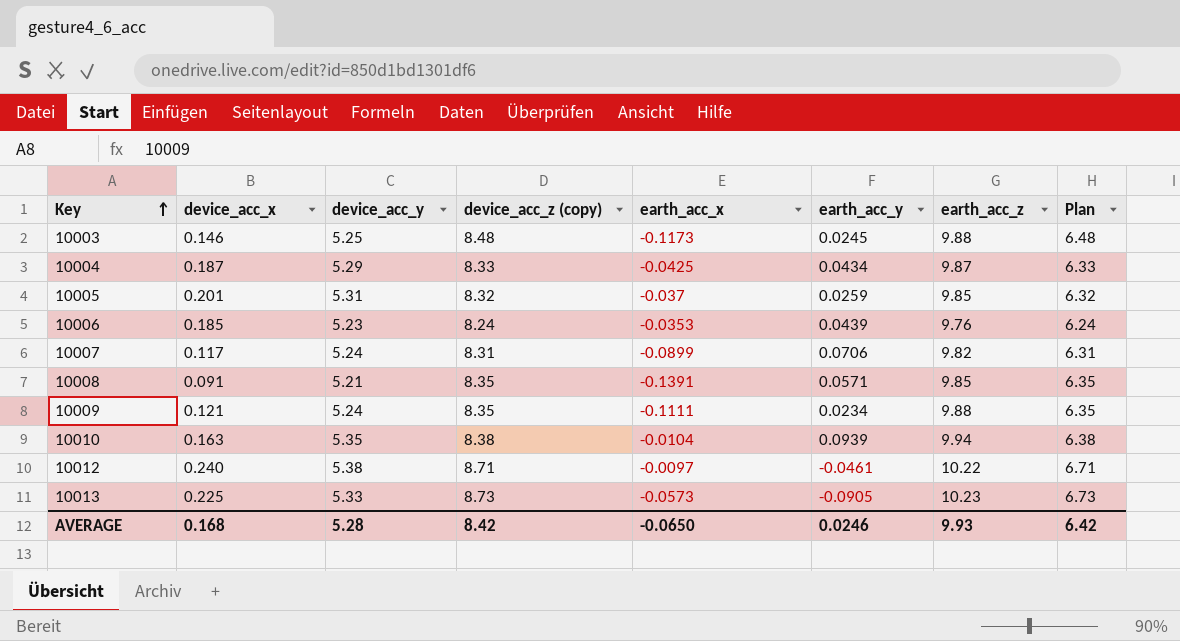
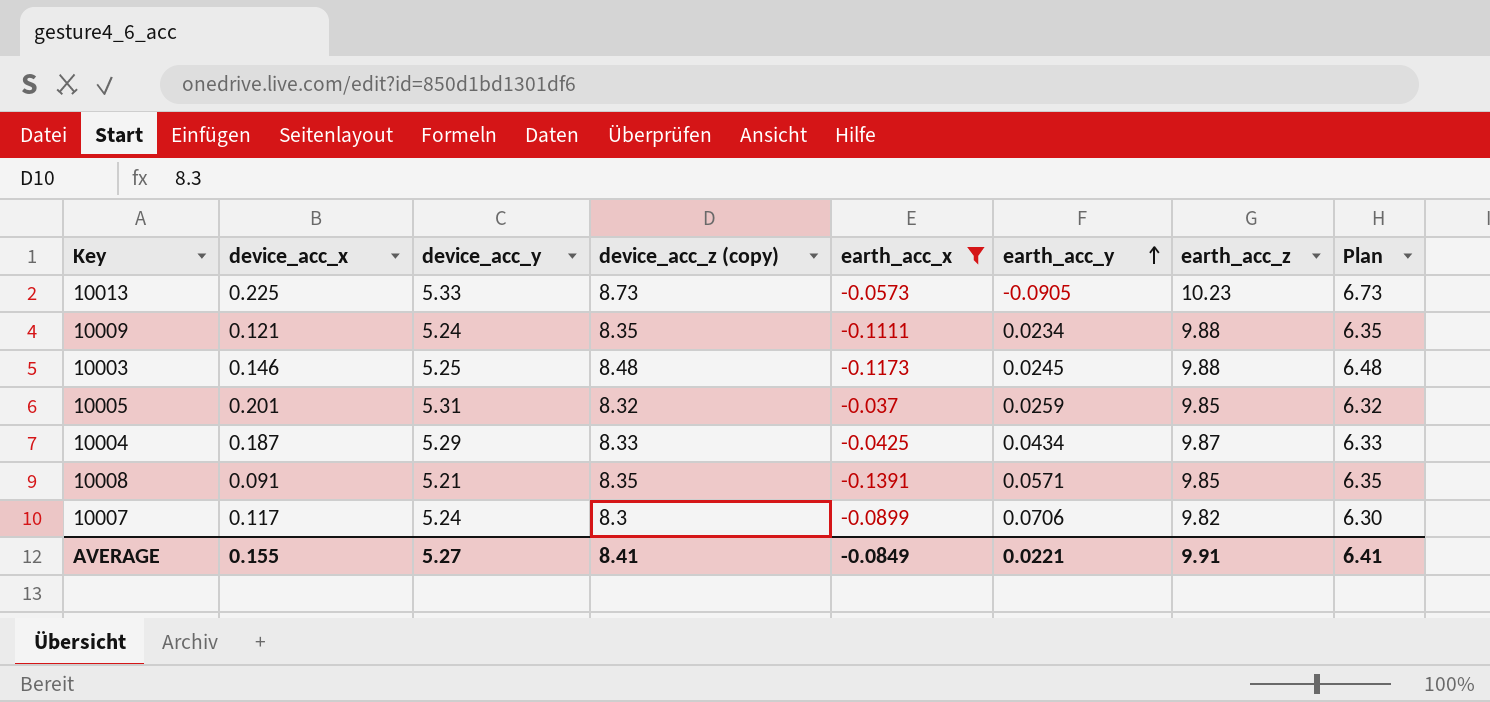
filter: none -> earth_acc_x <= -0.037
row order: Key ascending -> earth_acc_y ascending
10007 | device_acc_z (copy): 8.31 -> 8.3
10007 | Plan: 6.31 -> 6.30
AVERAGE | device_acc_x: 0.168 -> 0.155
AVERAGE | device_acc_y: 5.28 -> 5.27
AVERAGE | device_acc_z (copy): 8.42 -> 8.41
AVERAGE | earth_acc_x: -0.0650 -> -0.0849
AVERAGE | earth_acc_y: 0.0246 -> 0.0221
AVERAGE | earth_acc_z: 9.93 -> 9.91
AVERAGE | Plan: 6.42 -> 6.41

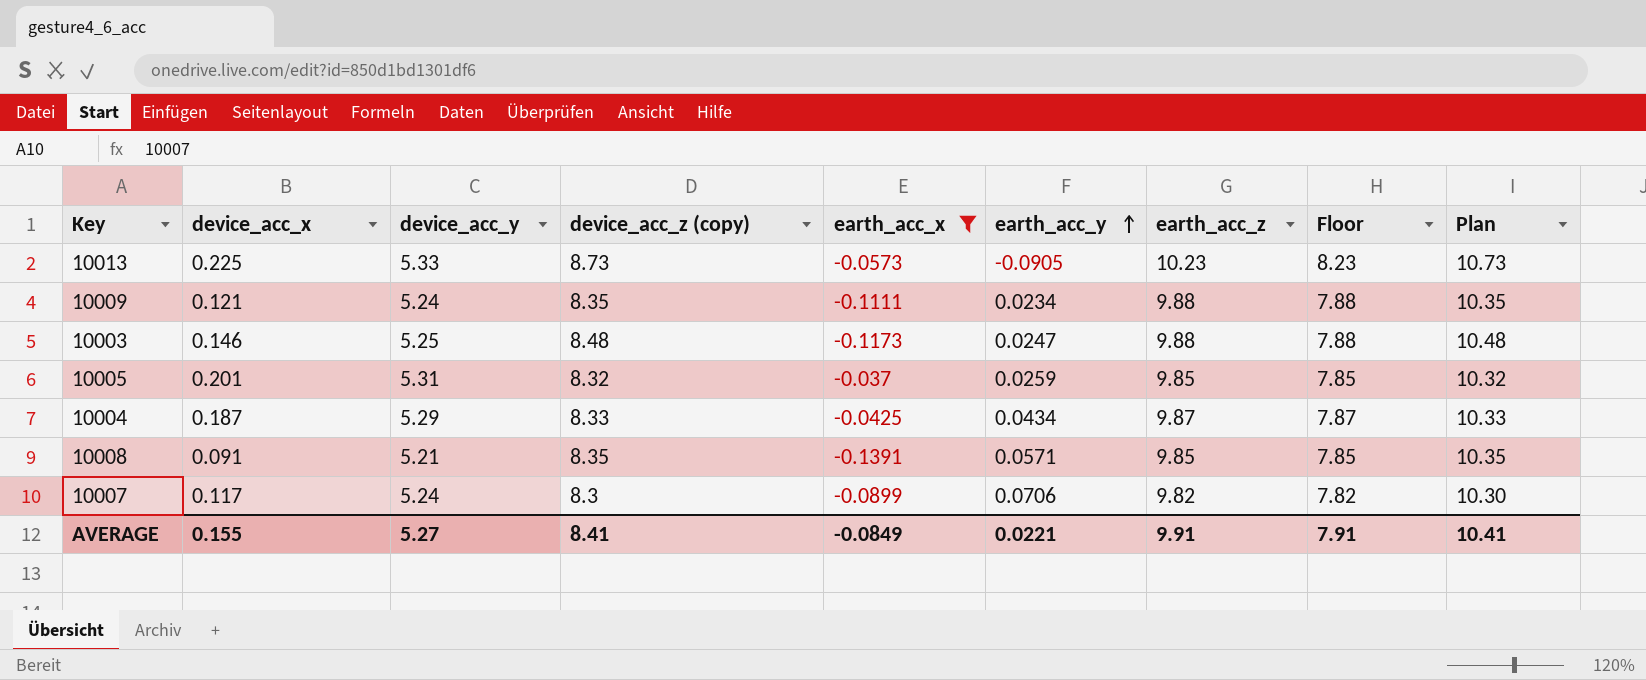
column Floor | formula: none -> [earth_acc_z] - 2
column Plan | formula: [device_acc_z (copy)] - 2 -> [device_acc_z (copy)] + 2
10003 | earth_acc_y: 0.0245 -> 0.0247
AVERAGE | Plan: 6.41 -> 10.41

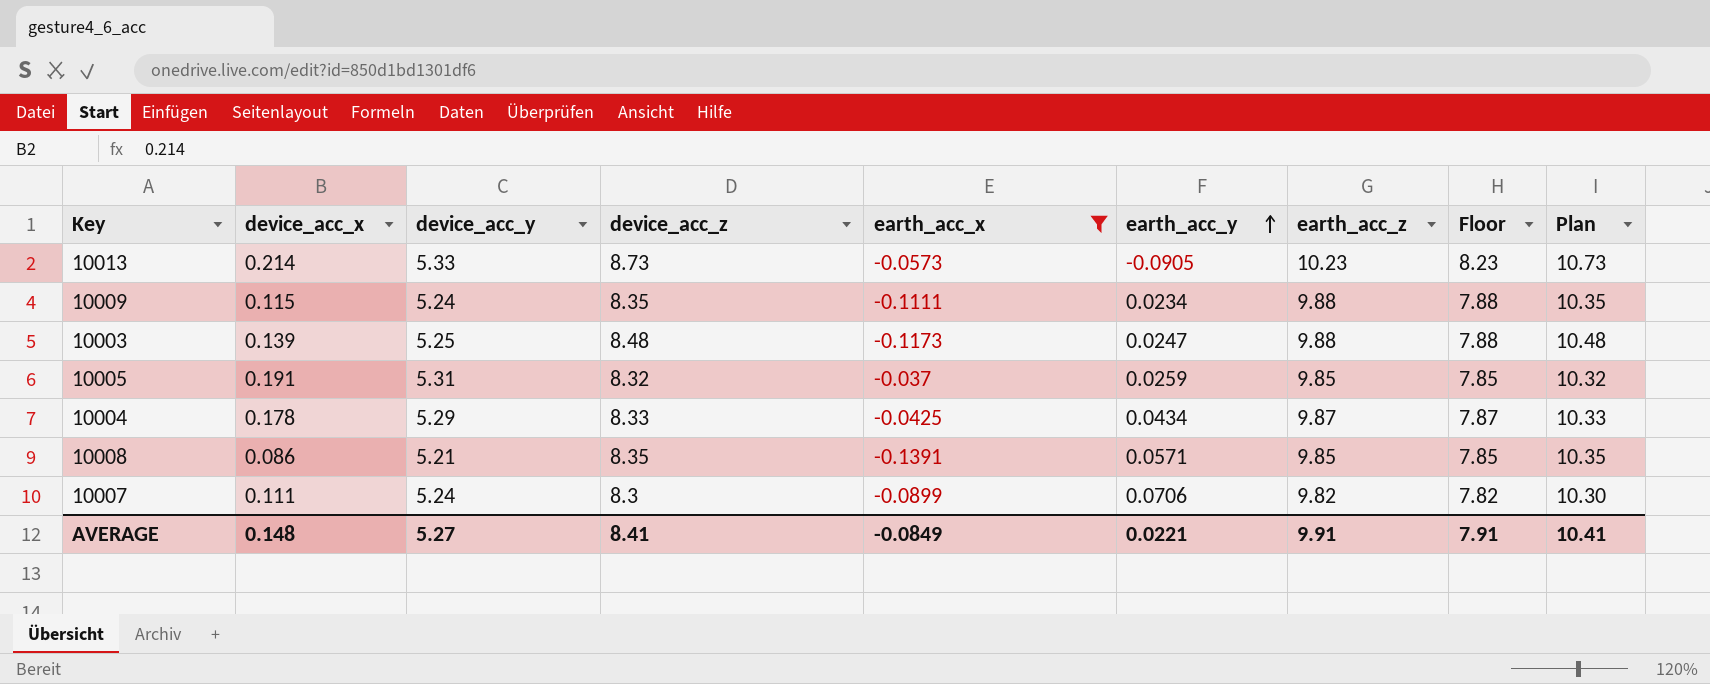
column name: device_acc_z (copy) -> device_acc_z
10013 | device_acc_x: 0.225 -> 0.214
10009 | device_acc_x: 0.121 -> 0.115
10003 | device_acc_x: 0.146 -> 0.139
10005 | device_acc_x: 0.201 -> 0.191
10004 | device_acc_x: 0.187 -> 0.178
10008 | device_acc_x: 0.091 -> 0.086
10007 | device_acc_x: 0.117 -> 0.111
AVERAGE | device_acc_x: 0.155 -> 0.148

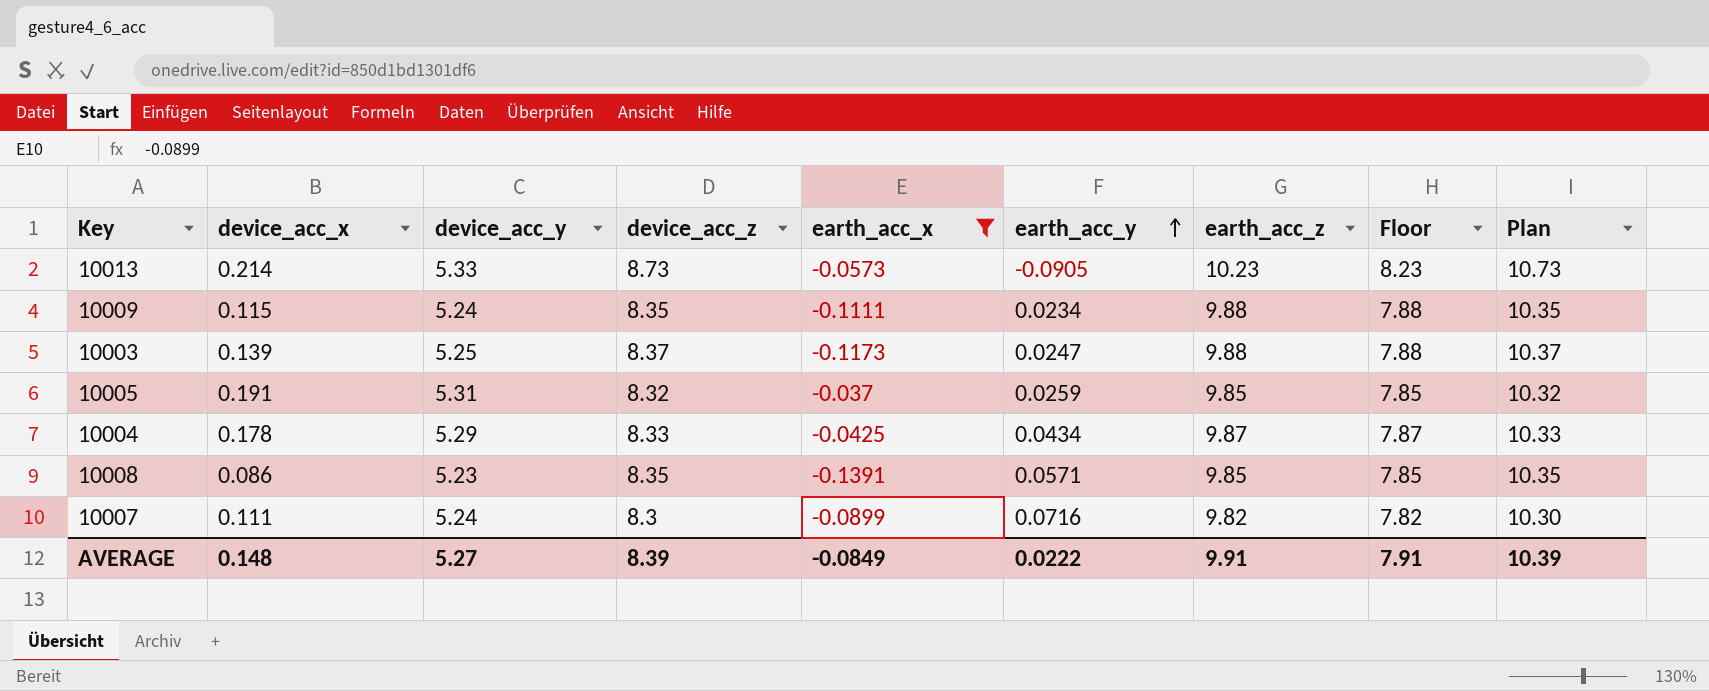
10003 | device_acc_z: 8.48 -> 8.37
10003 | Plan: 10.48 -> 10.37
10008 | device_acc_y: 5.21 -> 5.23
10007 | earth_acc_y: 0.0706 -> 0.0716
AVERAGE | device_acc_z: 8.41 -> 8.39
AVERAGE | earth_acc_y: 0.0221 -> 0.0222
AVERAGE | Plan: 10.41 -> 10.39

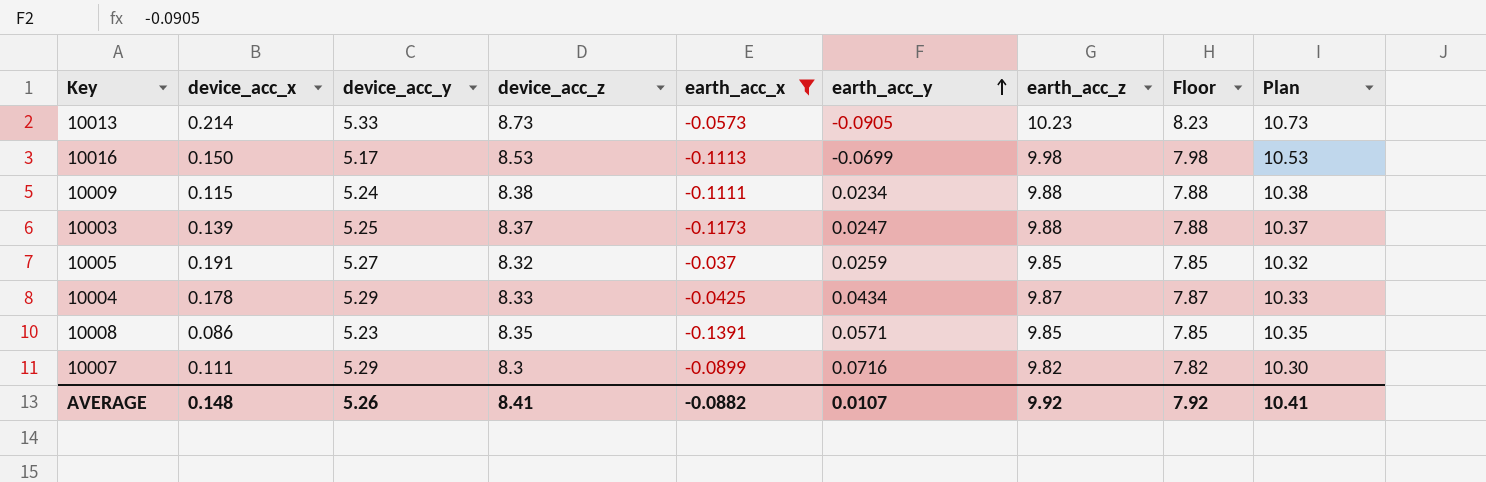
row 10016: none -> 0.150 | 5.17 | 8.53 | -0.1113 | -0.0699 | 9.98 | 7.98 | 10.53
10009 | device_acc_z: 8.35 -> 8.38
10009 | Plan: 10.35 -> 10.38
10005 | device_acc_y: 5.31 -> 5.27
10007 | device_acc_y: 5.24 -> 5.29
AVERAGE | device_acc_y: 5.27 -> 5.26
AVERAGE | device_acc_z: 8.39 -> 8.41
AVERAGE | earth_acc_x: -0.0849 -> -0.0882
AVERAGE | earth_acc_y: 0.0222 -> 0.0107
AVERAGE | earth_acc_z: 9.91 -> 9.92
AVERAGE | Floor: 7.91 -> 7.92
AVERAGE | Plan: 10.39 -> 10.41

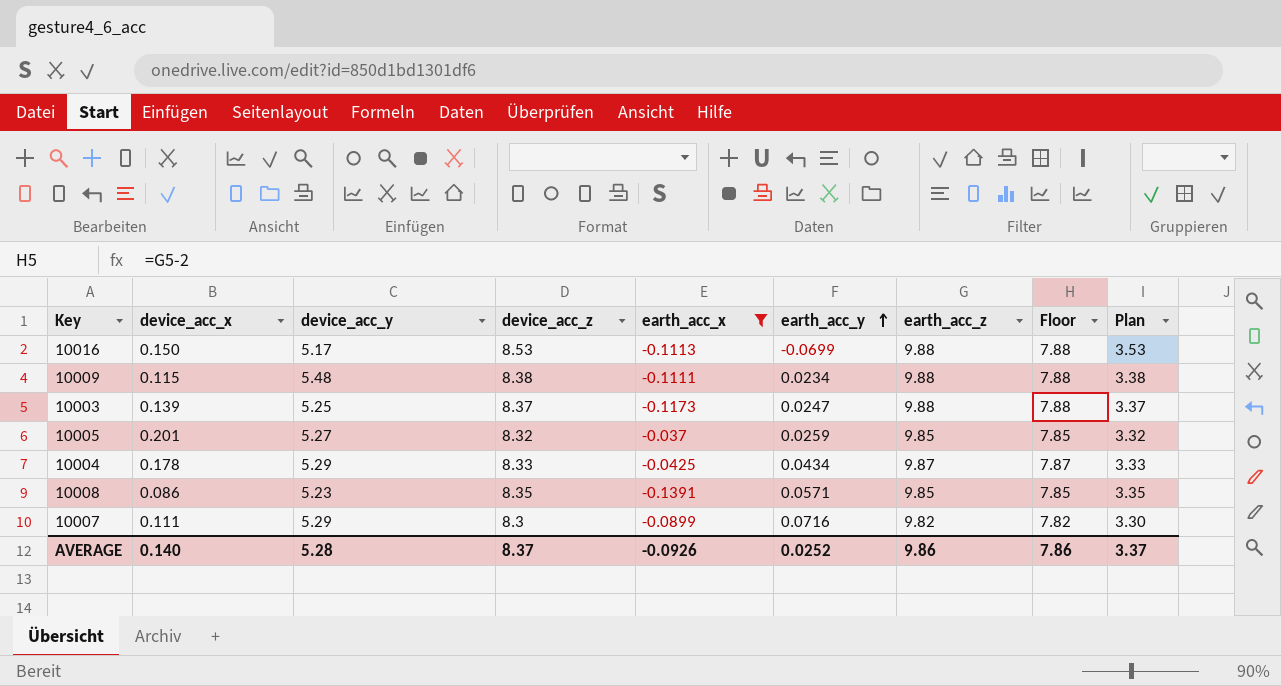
column Plan | formula: [device_acc_z] + 2 -> [device_acc_z] - 5
row 10013: 0.214 | 5.33 | 8.73 | -0.0573 | -0.0905 | 10.23 | 8.23 | 10.73 -> none
10016 | earth_acc_z: 9.98 -> 9.88
10016 | Floor: 7.98 -> 7.88
10009 | device_acc_y: 5.24 -> 5.48
10005 | device_acc_x: 0.191 -> 0.201
AVERAGE | device_acc_x: 0.148 -> 0.140
AVERAGE | device_acc_y: 5.26 -> 5.28
AVERAGE | device_acc_z: 8.41 -> 8.37
AVERAGE | earth_acc_x: -0.0882 -> -0.0926
AVERAGE | earth_acc_y: 0.0107 -> 0.0252
AVERAGE | earth_acc_z: 9.92 -> 9.86
AVERAGE | Floor: 7.92 -> 7.86
AVERAGE | Plan: 10.41 -> 3.37

